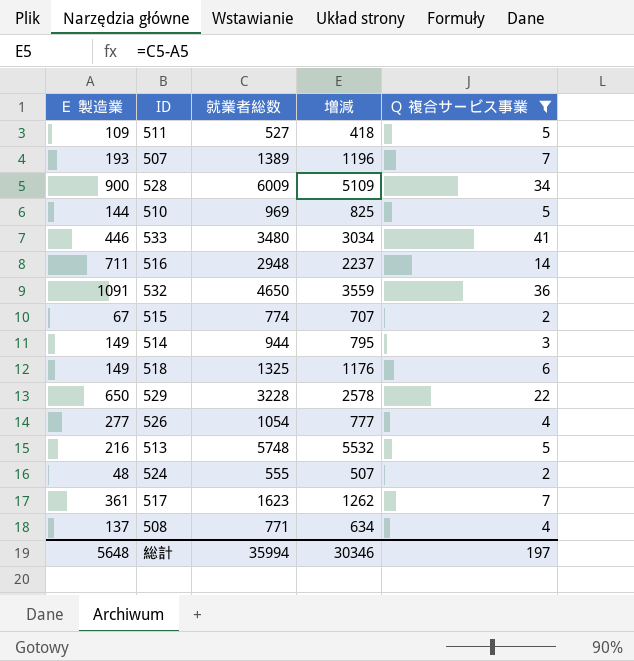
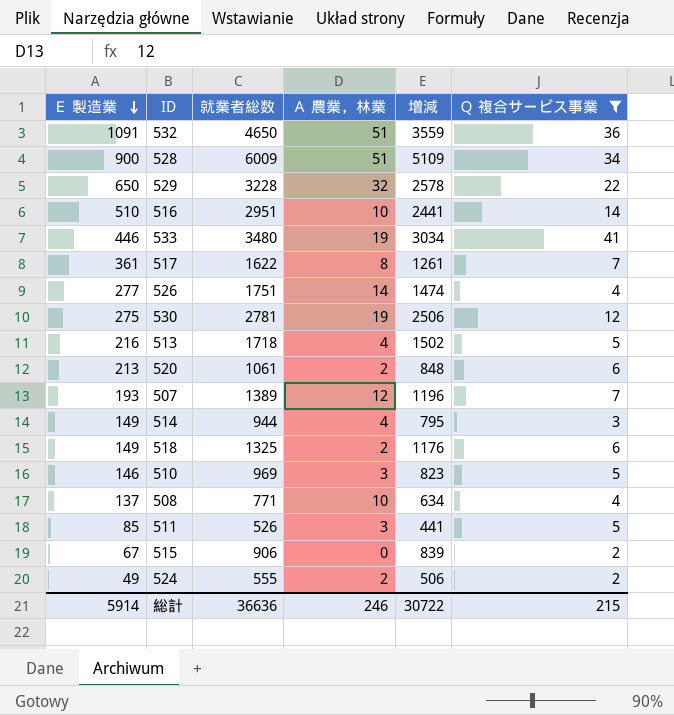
row order: none -> Ｅ 製造業 descending
column Ａ 農業，林業 | position: none -> 4
516 | Ｅ 製造業: 711 -> 510
516 | 就業者総数: 2948 -> 2951
516 | 増減: 2237 -> 2441
517 | 就業者総数: 1623 -> 1622
517 | 増減: 1262 -> 1261
526 | 就業者総数: 1054 -> 1751
526 | 増減: 777 -> 1474
row 530: none -> 275 | 2781 | 19 | 2506 | 12
513 | 就業者総数: 5748 -> 1718
513 | 増減: 5532 -> 1502
row 520: none -> 213 | 1061 | 2 | 848 | 6
510 | Ｅ 製造業: 144 -> 146
510 | 増減: 825 -> 823
511 | Ｅ 製造業: 109 -> 85
511 | 就業者総数: 527 -> 526
511 | 増減: 418 -> 441
515 | 就業者総数: 774 -> 906
515 | 増減: 707 -> 839
524 | Ｅ 製造業: 48 -> 49
524 | 増減: 507 -> 506
総計 | Ｅ 製造業: 5648 -> 5914
総計 | 就業者総数: 35994 -> 36636
総計 | 増減: 30346 -> 30722
総計 | Ｑ 複合サービス事業: 197 -> 215

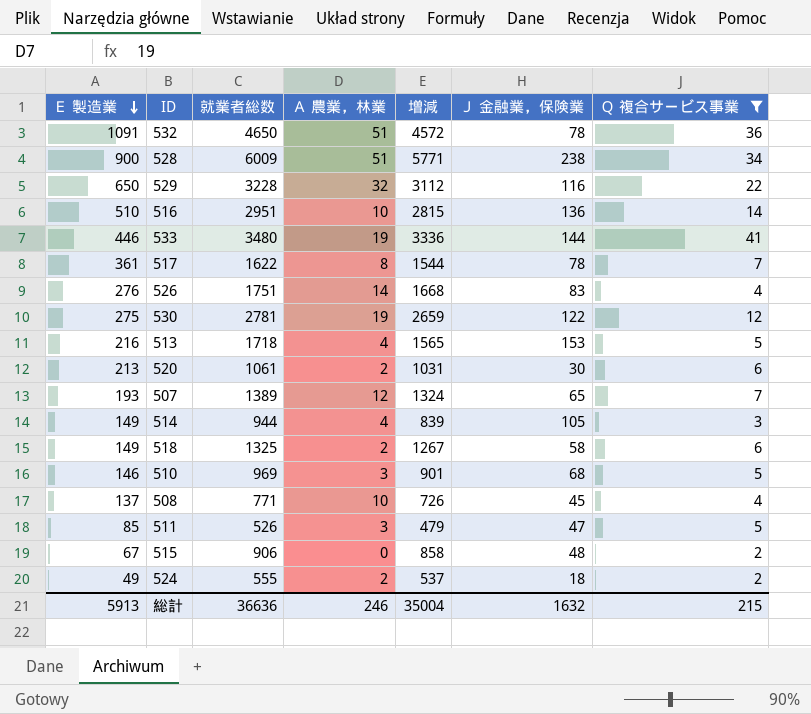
column 増減 | formula: [就業者総数] - [Ｅ 製造業] -> [就業者総数] - [Ｊ 金融業，保険業]
column Ｊ 金融業，保険業 | position: none -> 6
526 | Ｅ 製造業: 277 -> 276
総計 | Ｅ 製造業: 5914 -> 5913
総計 | 増減: 30722 -> 35004

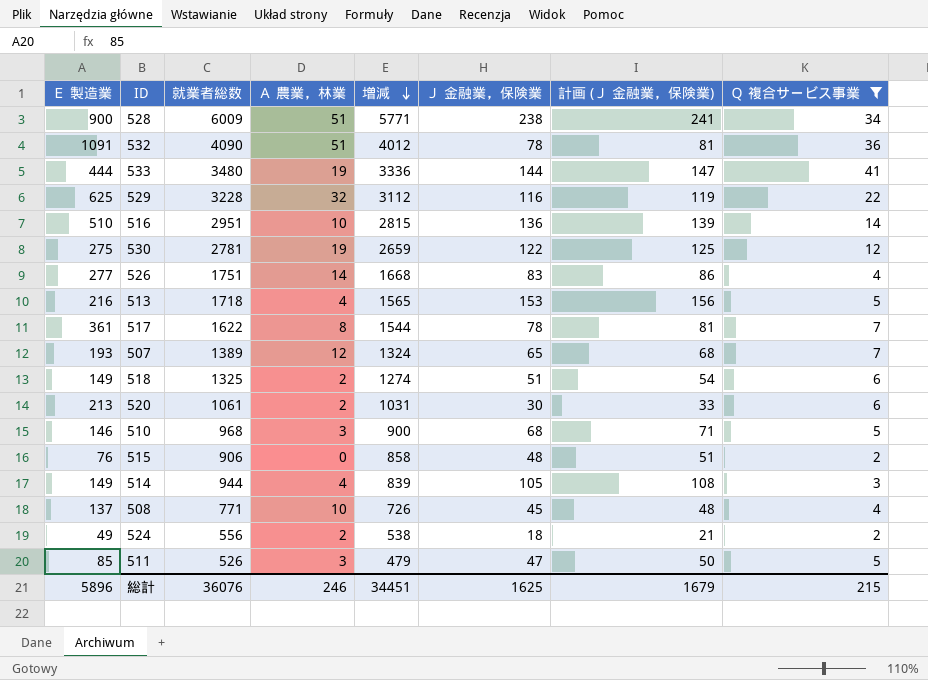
row order: Ｅ 製造業 descending -> 増減 descending
column 計画 (Ｊ 金融業，保険業) | formula: none -> [Ｊ 金融業，保険業] + 3
532 | 就業者総数: 4650 -> 4090
532 | 増減: 4572 -> 4012
533 | Ｅ 製造業: 446 -> 444
529 | Ｅ 製造業: 650 -> 625
526 | Ｅ 製造業: 276 -> 277
518 | 増減: 1267 -> 1274
518 | Ｊ 金融業，保険業: 58 -> 51
510 | 就業者総数: 969 -> 968
510 | 増減: 901 -> 900
515 | Ｅ 製造業: 67 -> 76
524 | 就業者総数: 555 -> 556
524 | 増減: 537 -> 538
総計 | Ｅ 製造業: 5913 -> 5896
総計 | 就業者総数: 36636 -> 36076
総計 | 増減: 35004 -> 34451
総計 | Ｊ 金融業，保険業: 1632 -> 1625

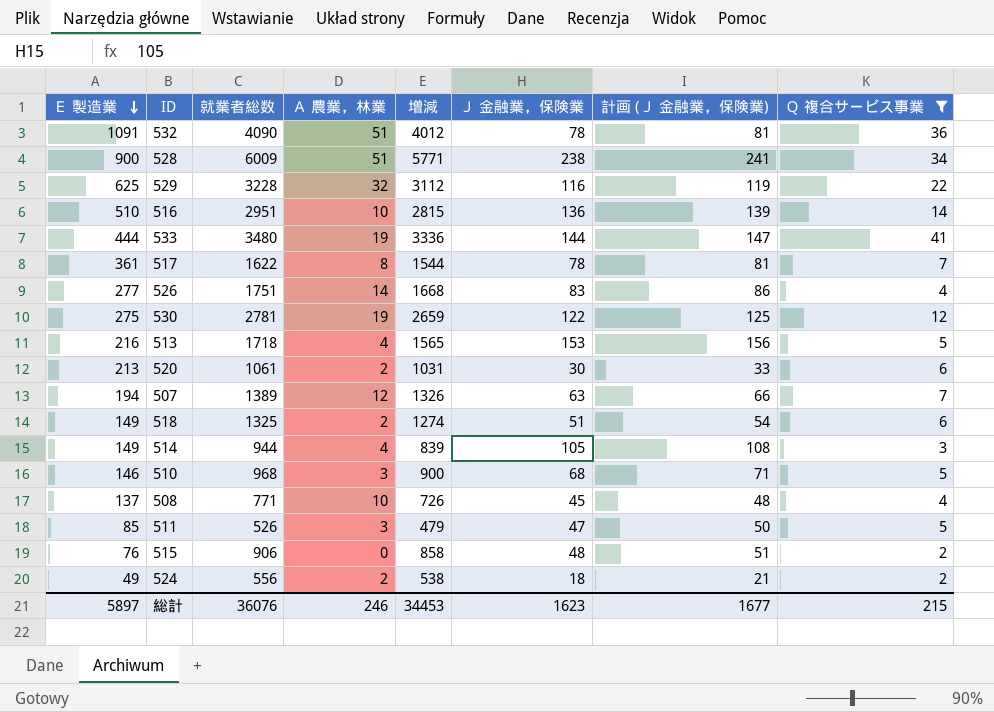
row order: 増減 descending -> Ｅ 製造業 descending
507 | Ｅ 製造業: 193 -> 194
507 | 増減: 1324 -> 1326
507 | Ｊ 金融業，保険業: 65 -> 63
507 | 計画 (Ｊ 金融業，保険業): 68 -> 66
総計 | Ｅ 製造業: 5896 -> 5897
総計 | 増減: 34451 -> 34453
総計 | Ｊ 金融業，保険業: 1625 -> 1623
総計 | 計画 (Ｊ 金融業，保険業): 1679 -> 1677

